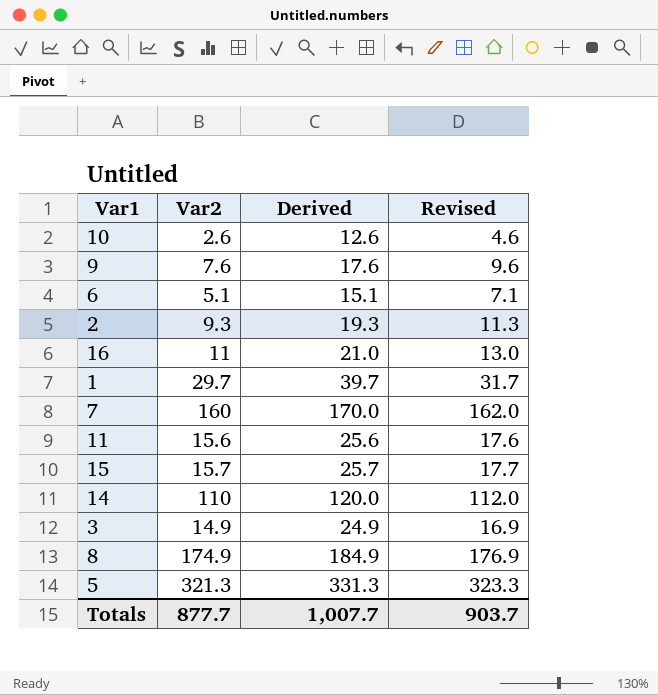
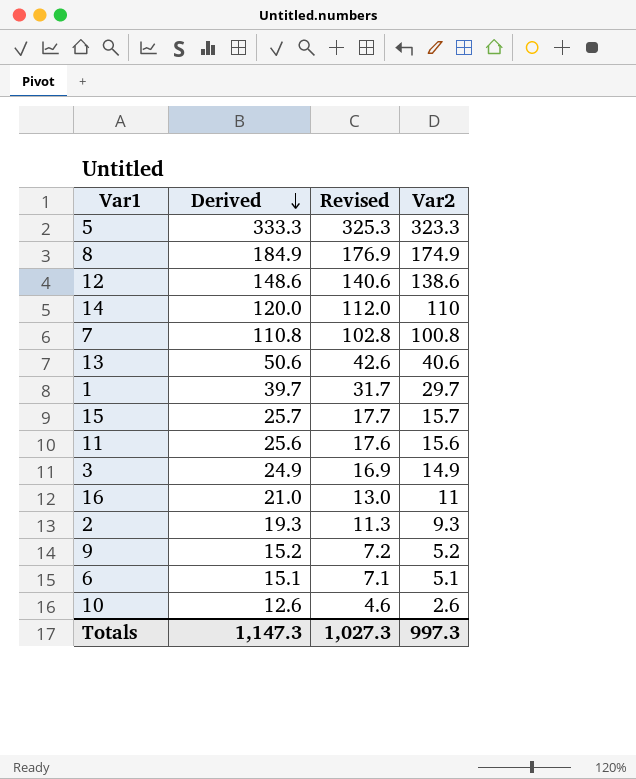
row order: none -> Derived descending
column Var2 | position: 2 -> 4
5 | Derived: 331.3 -> 333.3
5 | Revised: 323.3 -> 325.3
5 | Var2: 321.3 -> 323.3
row 12: none -> 148.6 | 140.6 | 138.6
7 | Derived: 170.0 -> 110.8
7 | Revised: 162.0 -> 102.8
7 | Var2: 160 -> 100.8
row 13: none -> 50.6 | 42.6 | 40.6
9 | Derived: 17.6 -> 15.2
9 | Revised: 9.6 -> 7.2
9 | Var2: 7.6 -> 5.2
Totals | Derived: 1,007.7 -> 1,147.3
Totals | Revised: 903.7 -> 1,027.3
Totals | Var2: 877.7 -> 997.3

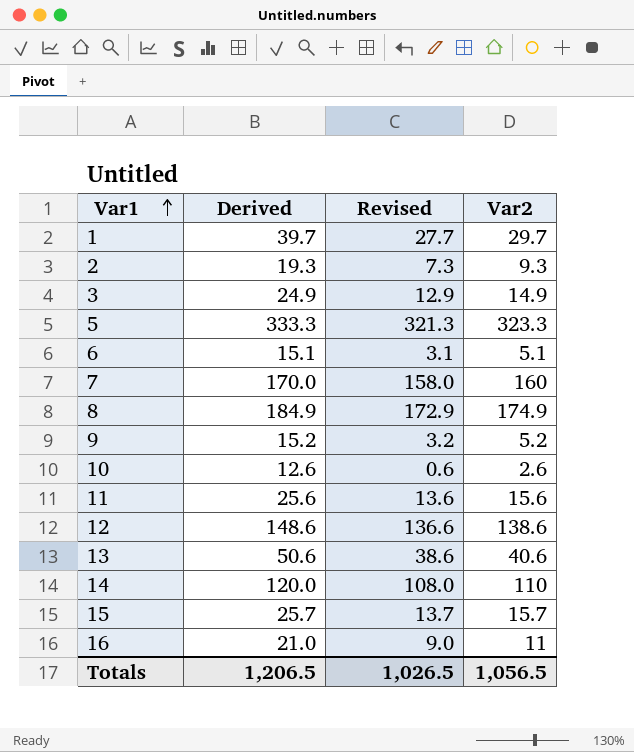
row order: Derived descending -> Var1 ascending
column Revised | formula: [Var2] + 2 -> [Var2] - 2
7 | Derived: 110.8 -> 170.0
7 | Var2: 100.8 -> 160
Totals | Derived: 1,147.3 -> 1,206.5
Totals | Revised: 1,027.3 -> 1,026.5
Totals | Var2: 997.3 -> 1,056.5

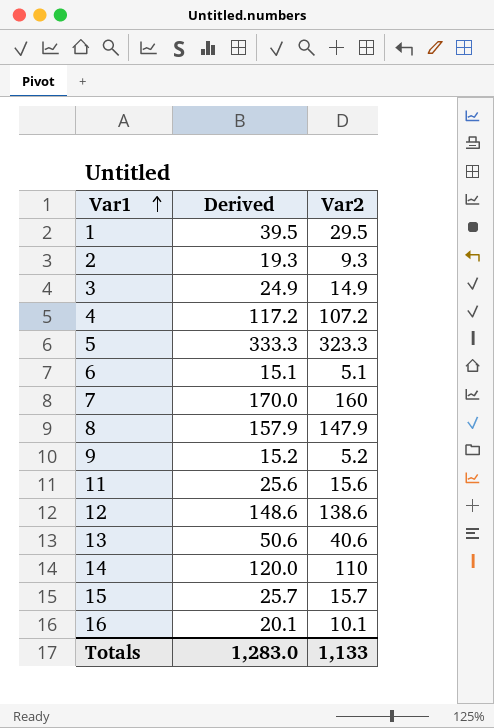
column Revised | formula: [Var2] - 2 -> none
row 10: 12.6 | 0.6 | 2.6 -> none
1 | Derived: 39.7 -> 39.5
1 | Var2: 29.7 -> 29.5
row 4: none -> 117.2 | 107.2
8 | Derived: 184.9 -> 157.9
8 | Var2: 174.9 -> 147.9
16 | Derived: 21.0 -> 20.1
16 | Var2: 11 -> 10.1
Totals | Derived: 1,206.5 -> 1,283.0
Totals | Var2: 1,056.5 -> 1,133

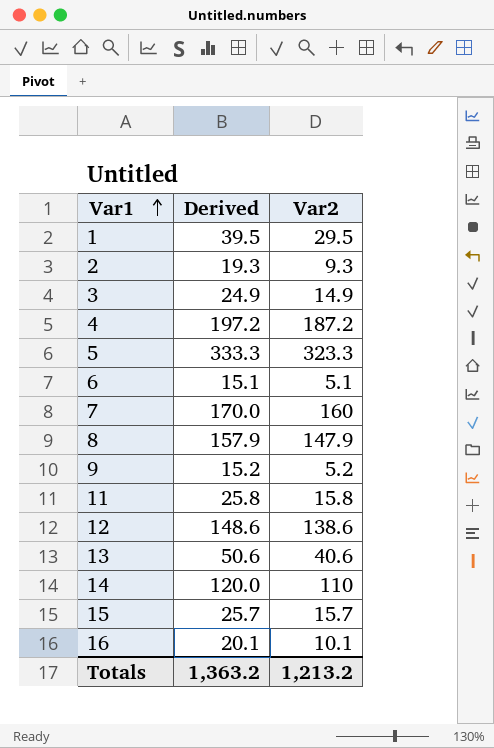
4 | Derived: 117.2 -> 197.2
4 | Var2: 107.2 -> 187.2
11 | Derived: 25.6 -> 25.8
11 | Var2: 15.6 -> 15.8
Totals | Derived: 1,283.0 -> 1,363.2
Totals | Var2: 1,133 -> 1,213.2

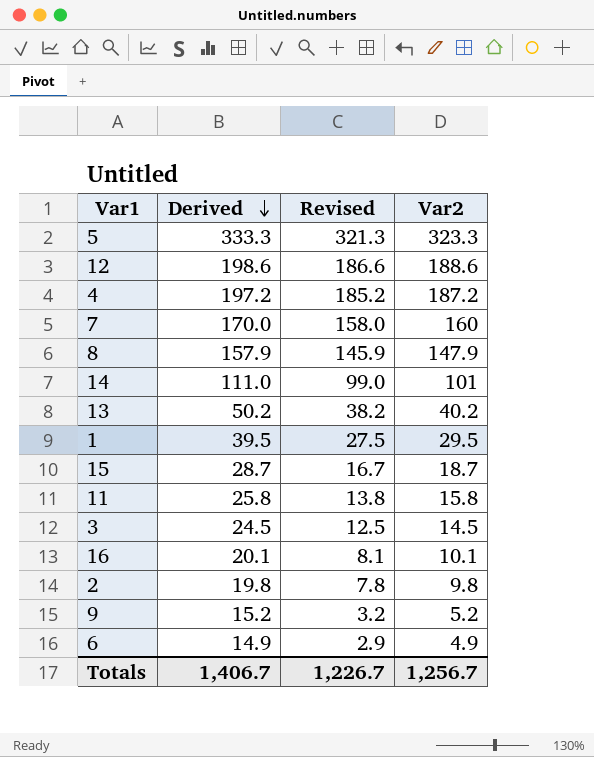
row order: Var1 ascending -> Derived descending
column Revised | formula: none -> [Var2] - 2
12 | Derived: 148.6 -> 198.6
12 | Var2: 138.6 -> 188.6
14 | Derived: 120.0 -> 111.0
14 | Var2: 110 -> 101
13 | Derived: 50.6 -> 50.2
13 | Var2: 40.6 -> 40.2
15 | Derived: 25.7 -> 28.7
15 | Var2: 15.7 -> 18.7
3 | Derived: 24.9 -> 24.5
3 | Var2: 14.9 -> 14.5
2 | Derived: 19.3 -> 19.8
2 | Var2: 9.3 -> 9.8
6 | Derived: 15.1 -> 14.9
6 | Var2: 5.1 -> 4.9
Totals | Derived: 1,363.2 -> 1,406.7
Totals | Var2: 1,213.2 -> 1,256.7

